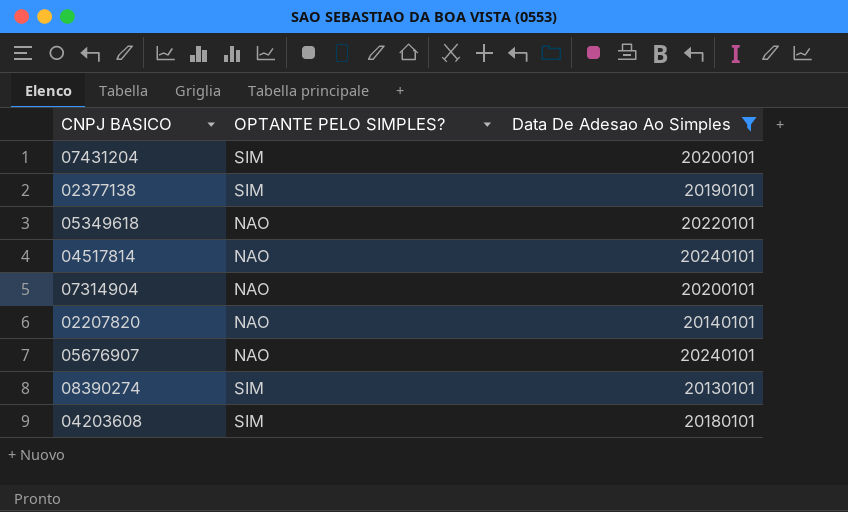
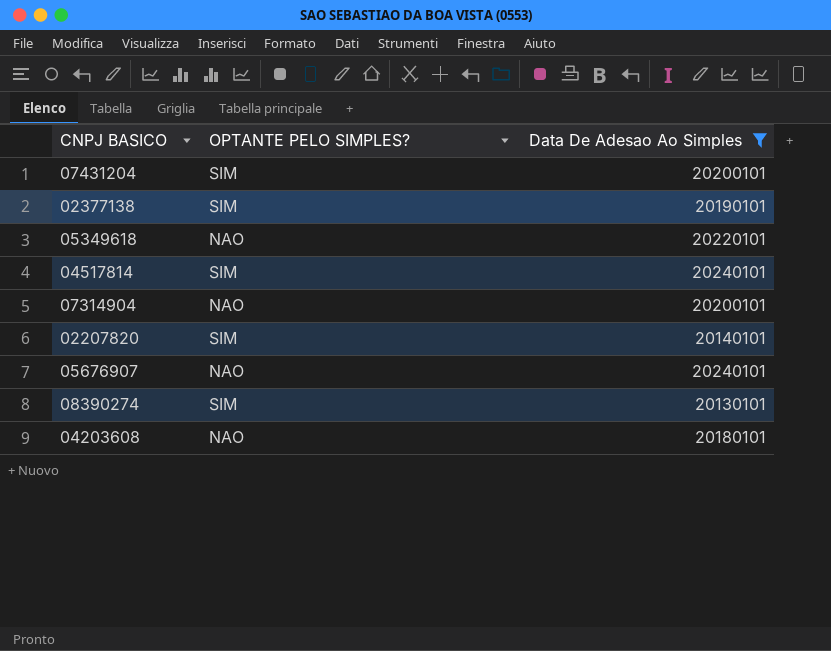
04517814 | OPTANTE PELO SIMPLES?: NAO -> SIM
02207820 | OPTANTE PELO SIMPLES?: NAO -> SIM
04203608 | OPTANTE PELO SIMPLES?: SIM -> NAO

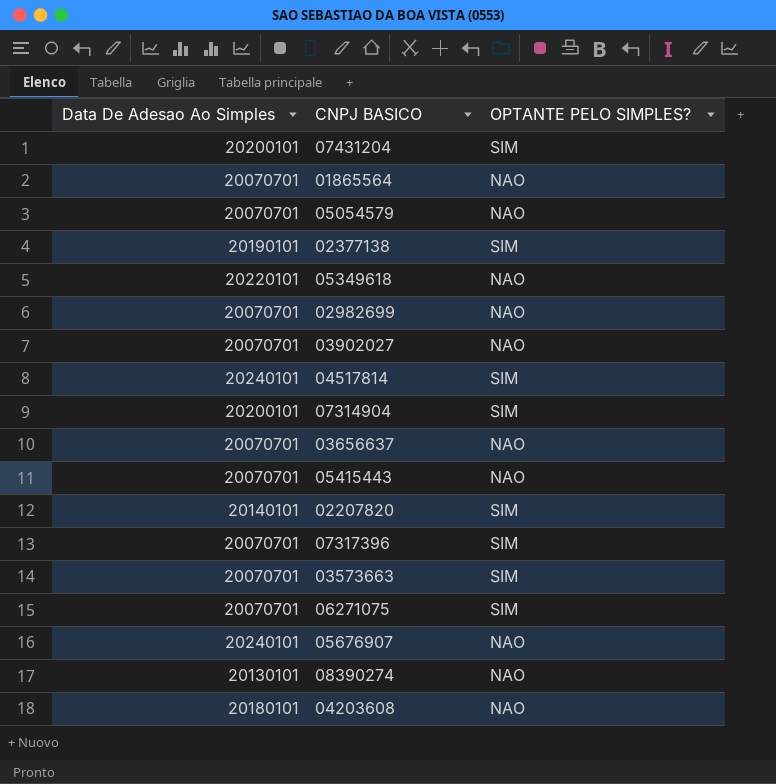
filter: Data De Adesao Ao Simples != 20070701 -> none
column Data De Adesao Ao Simples | position: 3 -> 1
07314904 | OPTANTE PELO SIMPLES?: NAO -> SIM
08390274 | OPTANTE PELO SIMPLES?: SIM -> NAO

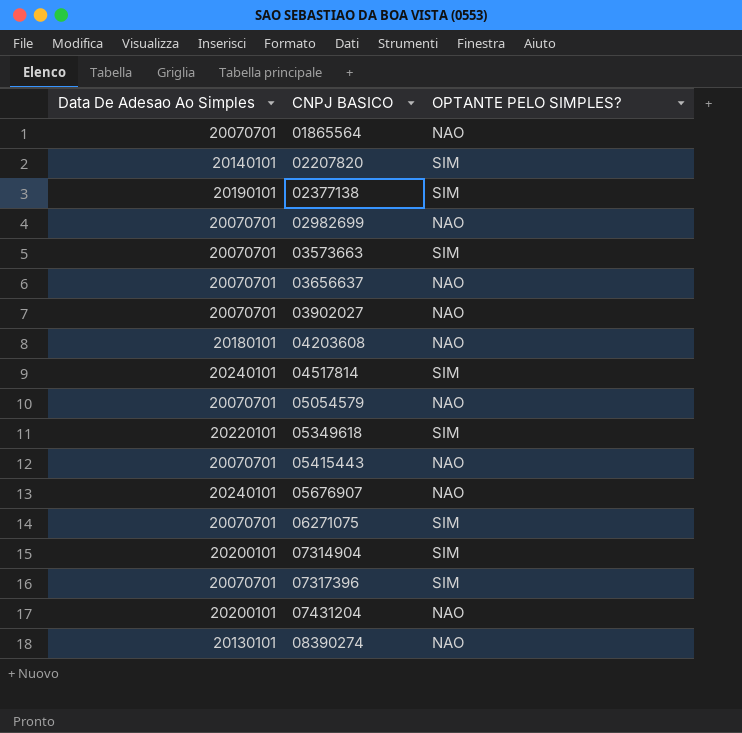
row order: none -> CNPJ BASICO ascending
05349618 | OPTANTE PELO SIMPLES?: NAO -> SIM
07431204 | OPTANTE PELO SIMPLES?: SIM -> NAO

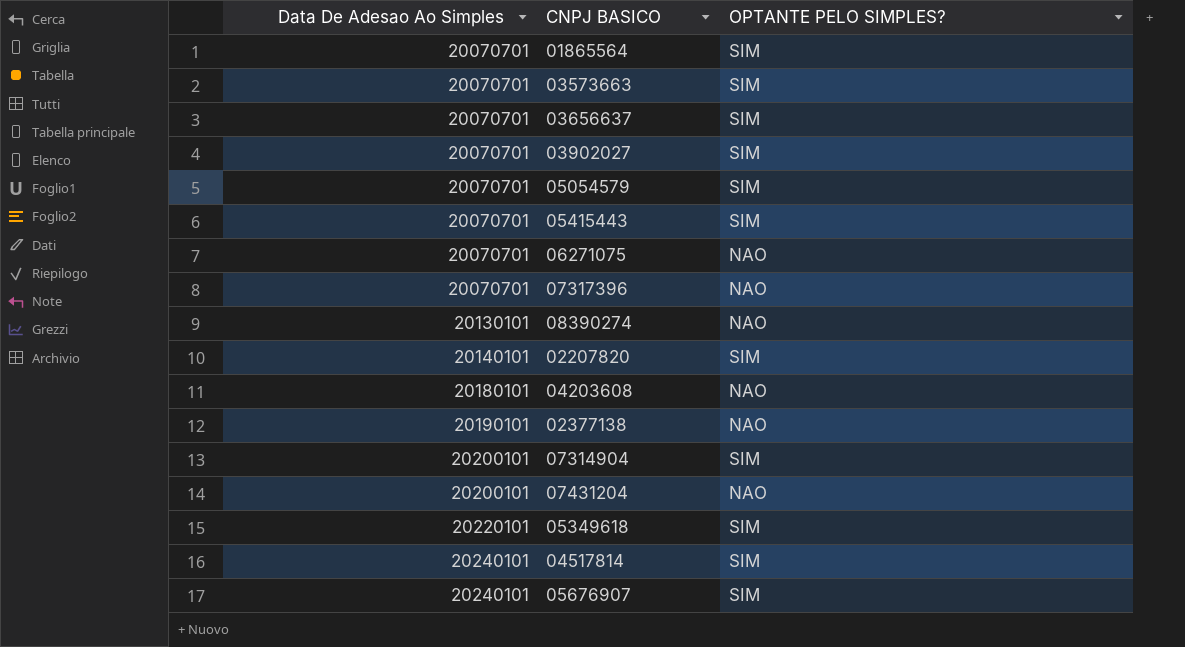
row order: CNPJ BASICO ascending -> Data De Adesao Ao Simples ascending
row 02982699: 20070701 | NAO -> none
01865564 | OPTANTE PELO SIMPLES?: NAO -> SIM
03656637 | OPTANTE PELO SIMPLES?: NAO -> SIM
03902027 | OPTANTE PELO SIMPLES?: NAO -> SIM
05054579 | OPTANTE PELO SIMPLES?: NAO -> SIM
05415443 | OPTANTE PELO SIMPLES?: NAO -> SIM
06271075 | OPTANTE PELO SIMPLES?: SIM -> NAO
07317396 | OPTANTE PELO SIMPLES?: SIM -> NAO
02377138 | OPTANTE PELO SIMPLES?: SIM -> NAO
05676907 | OPTANTE PELO SIMPLES?: NAO -> SIM

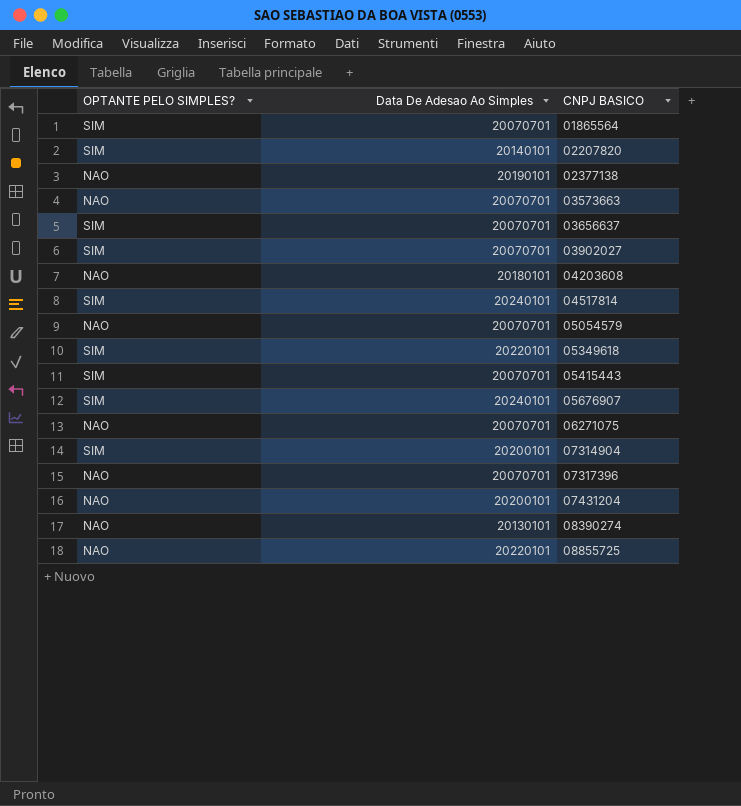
row order: Data De Adesao Ao Simples ascending -> CNPJ BASICO ascending
column OPTANTE PELO SIMPLES? | position: 3 -> 1
03573663 | OPTANTE PELO SIMPLES?: SIM -> NAO
05054579 | OPTANTE PELO SIMPLES?: SIM -> NAO
row 08855725: none -> NAO | 20220101

